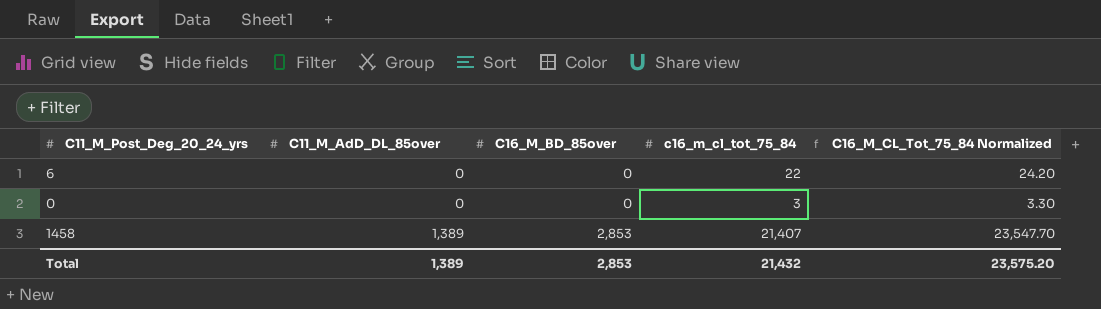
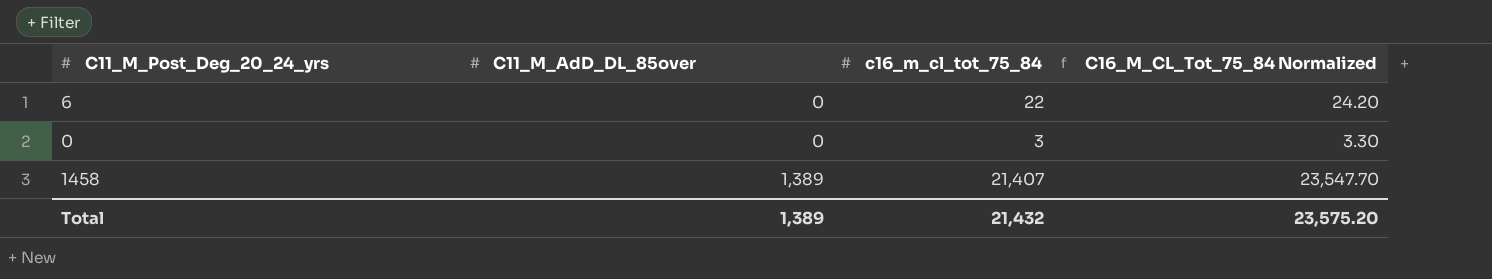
column C16_M_BD_85over | position: 3 -> none

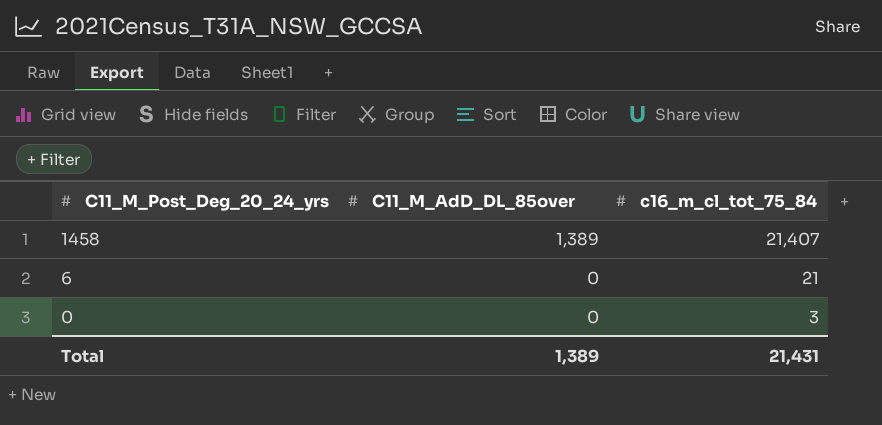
row order: C11_M_AdD_DL_85over ascending -> C11_M_Post_Deg_20_24_yrs descending
column C16_M_CL_Tot_75_84 Normalized | formula: [c16_m_cl_tot_75_84] * 1.1 -> none
6 | c16_m_cl_tot_75_84: 22 -> 21
Total | c16_m_cl_tot_75_84: 21,432 -> 21,431

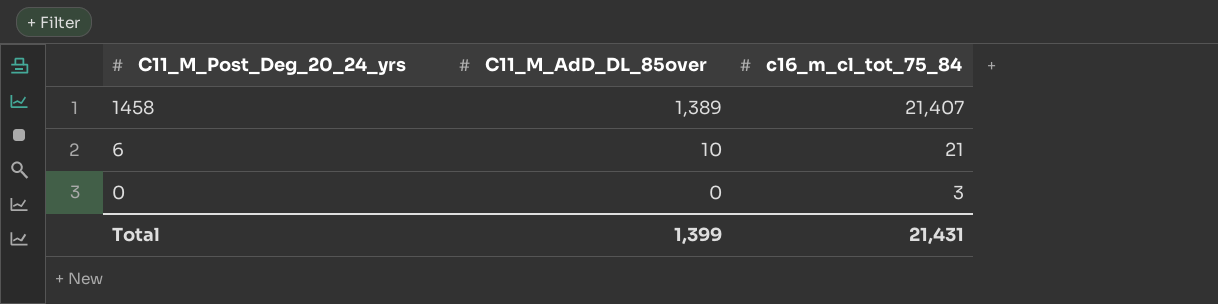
6 | C11_M_AdD_DL_85over: 0 -> 10
Total | C11_M_AdD_DL_85over: 1,389 -> 1,399

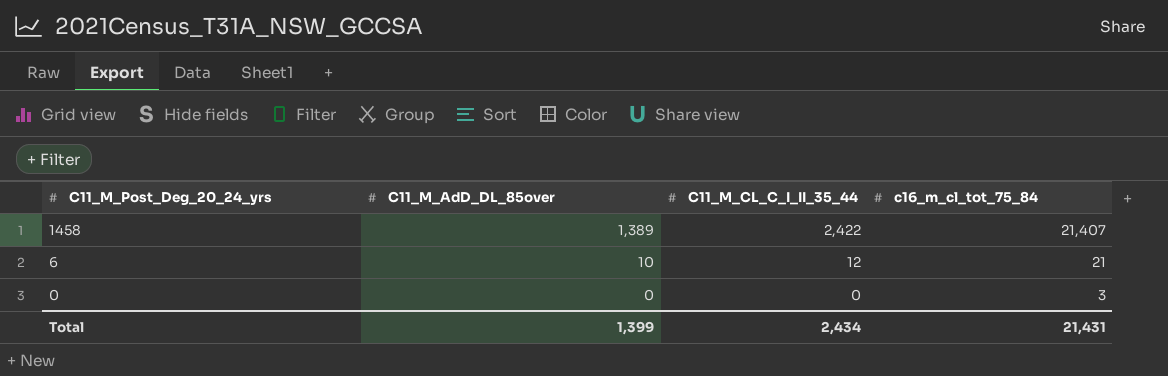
column C11_M_CL_C_I_II_35_44 | position: none -> 3

